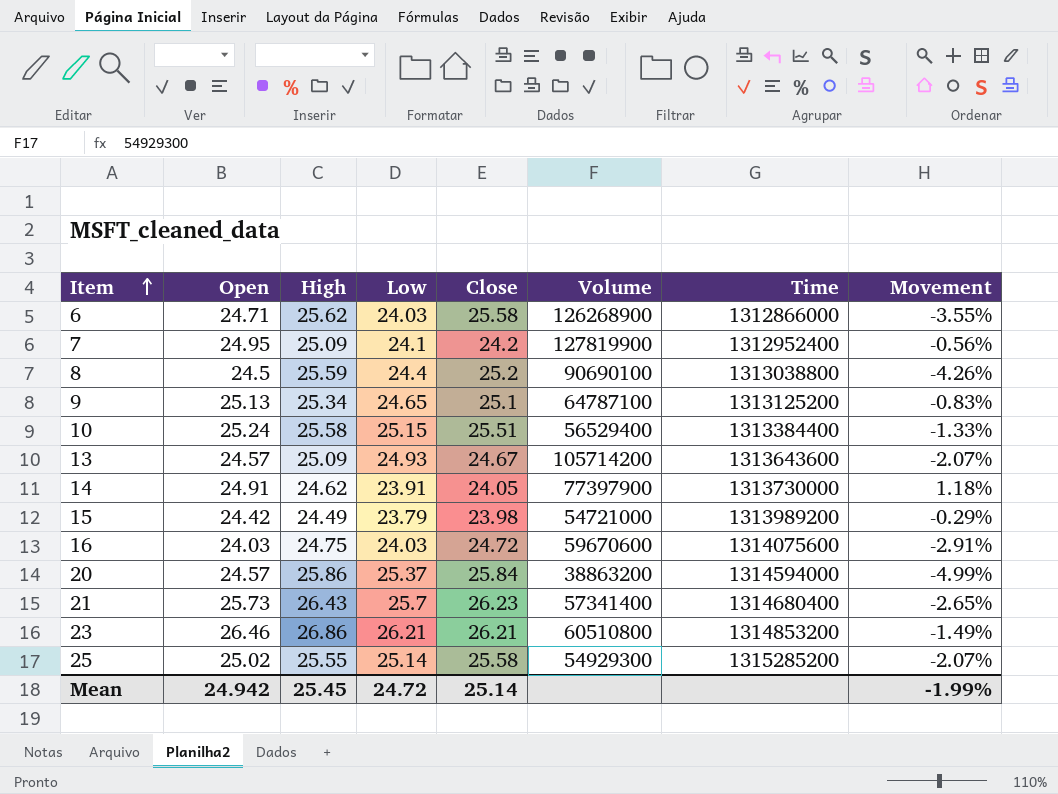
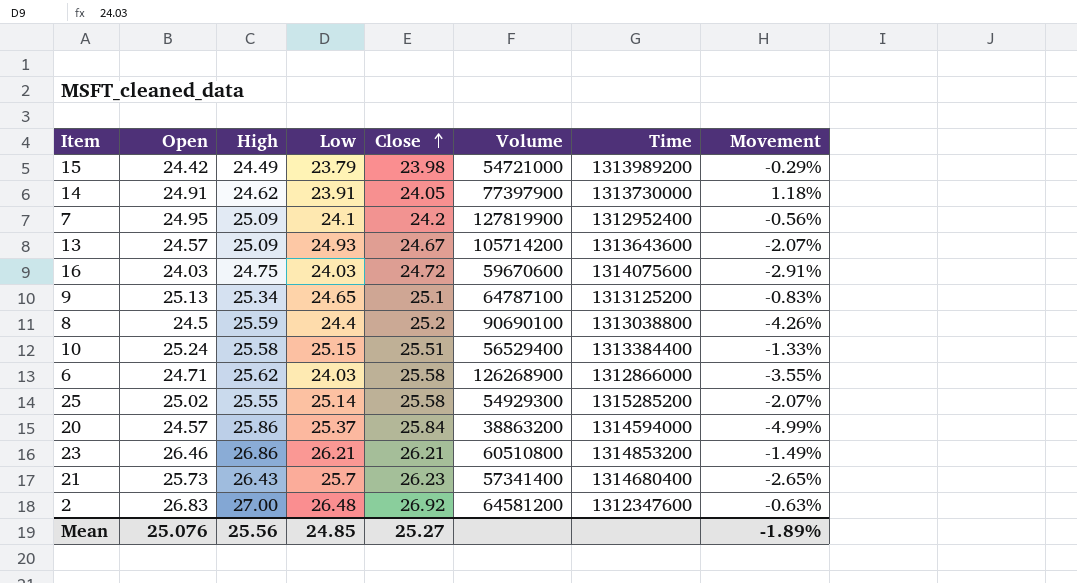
row order: Item ascending -> Close ascending
row 2: none -> 26.83 | 27.00 | 26.48 | 26.92 | 64581200 | 1312347600 | -0.63%
Mean | Open: 24.942 -> 25.076
Mean | High: 25.45 -> 25.56
Mean | Low: 24.72 -> 24.85
Mean | Close: 25.14 -> 25.27
Mean | Movement: -1.99% -> -1.89%

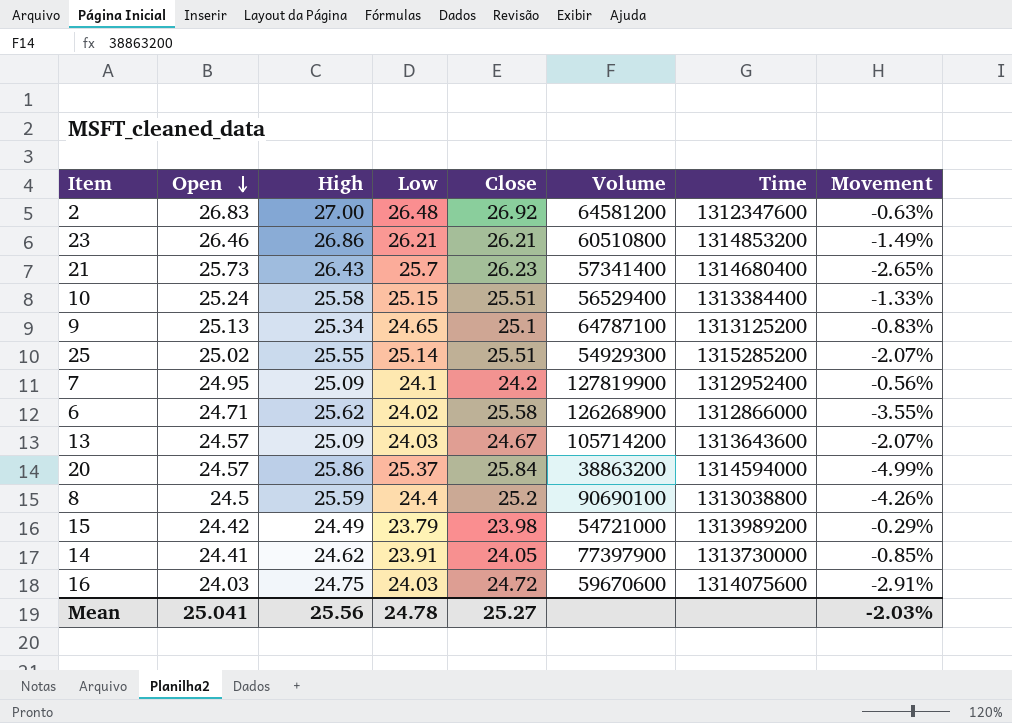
row order: Close ascending -> Open descending
25 | Close: 25.58 -> 25.51
6 | Low: 24.03 -> 24.02
13 | Low: 24.93 -> 24.03
14 | Open: 24.91 -> 24.41
14 | Movement: 1.18% -> -0.85%
Mean | Open: 25.076 -> 25.041
Mean | Low: 24.85 -> 24.78
Mean | Movement: -1.89% -> -2.03%

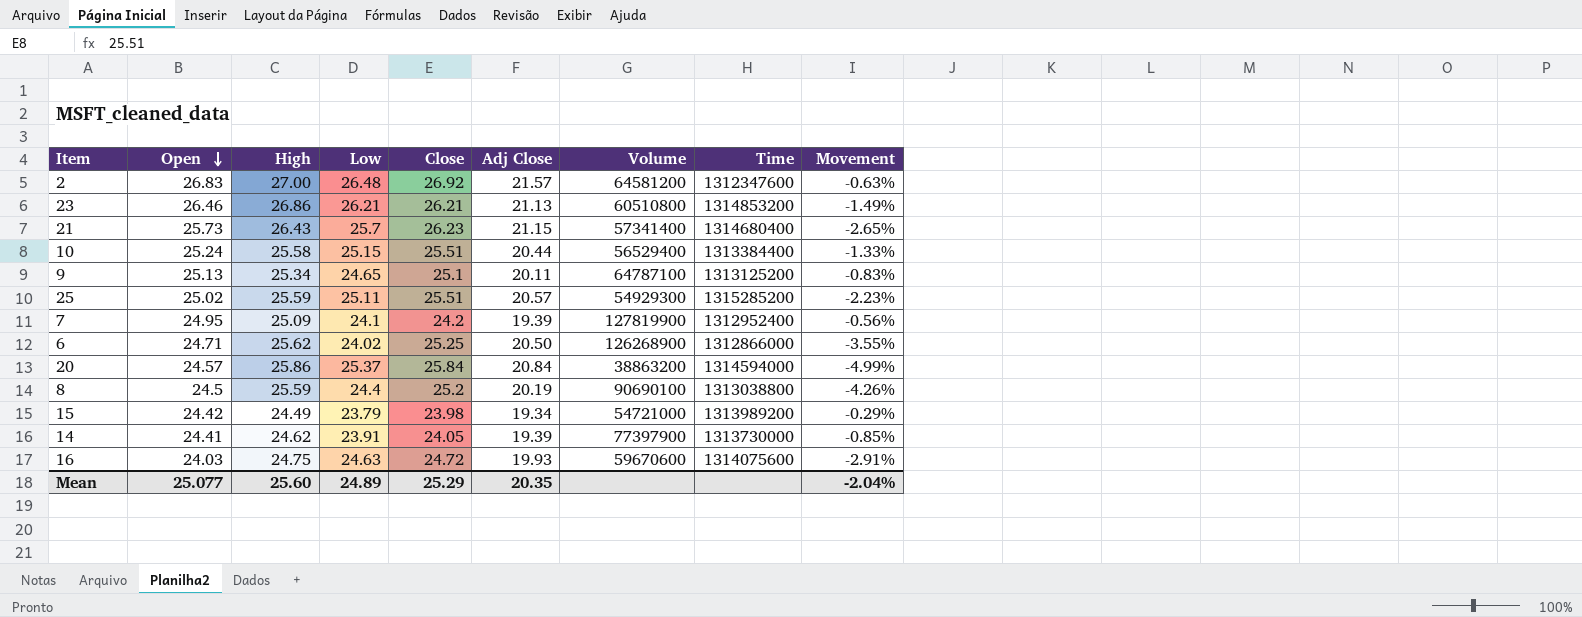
column Adj Close | position: none -> 6
row 13: 24.57 | 25.09 | 24.03 | 24.67 | 105714200 | 1313643600 | -2.07% -> none
25 | High: 25.55 -> 25.59
25 | Low: 25.14 -> 25.11
25 | Movement: -2.07% -> -2.23%
6 | Close: 25.58 -> 25.25
16 | Low: 24.03 -> 24.63
Mean | Open: 25.041 -> 25.077
Mean | High: 25.56 -> 25.60
Mean | Low: 24.78 -> 24.89
Mean | Close: 25.27 -> 25.29
Mean | Movement: -2.03% -> -2.04%

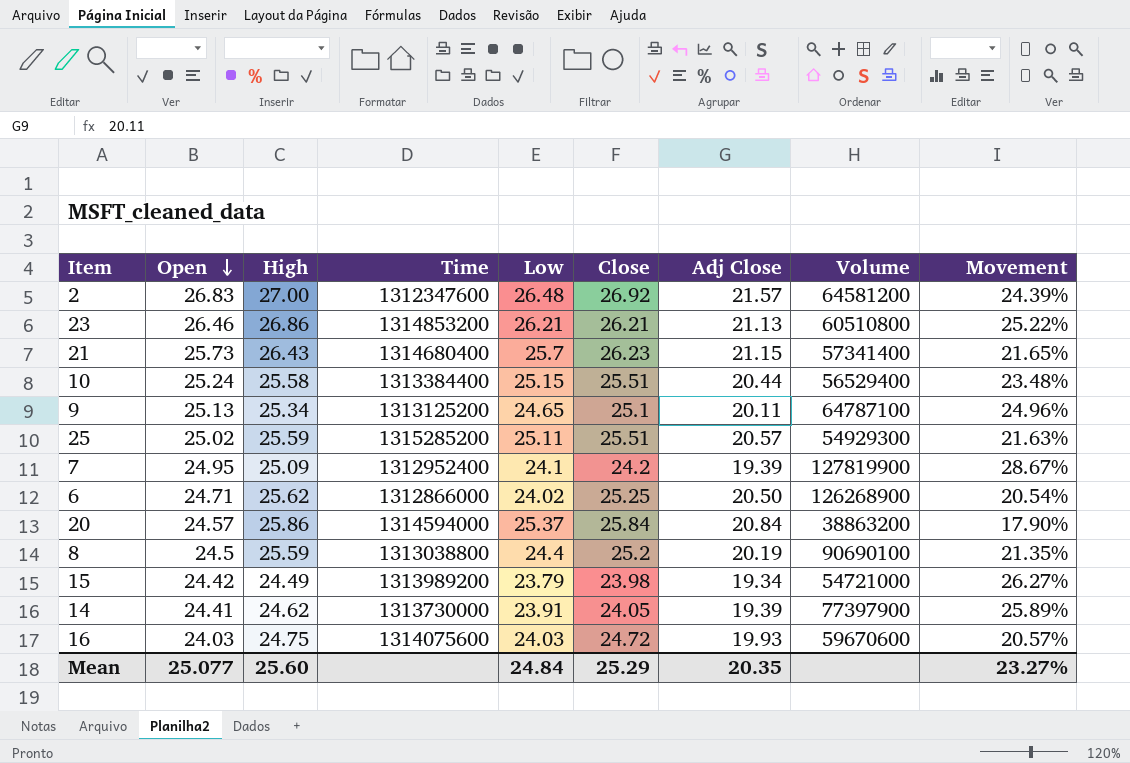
column Time | position: 8 -> 4
column Movement | formula: ([Open] - [High]) / [High] -> ([Open] - [Adj Close]) / [Adj Close]
16 | Low: 24.63 -> 24.03
Mean | Low: 24.89 -> 24.84
Mean | Movement: -2.04% -> 23.27%

